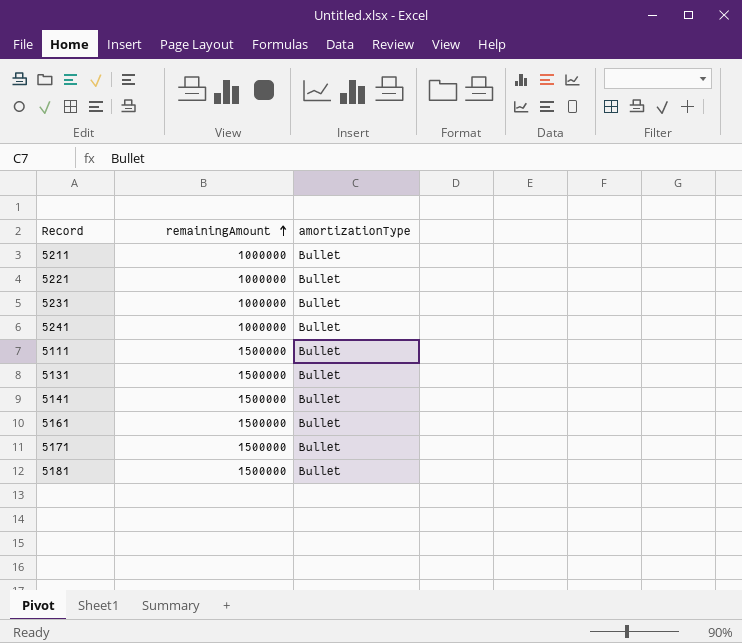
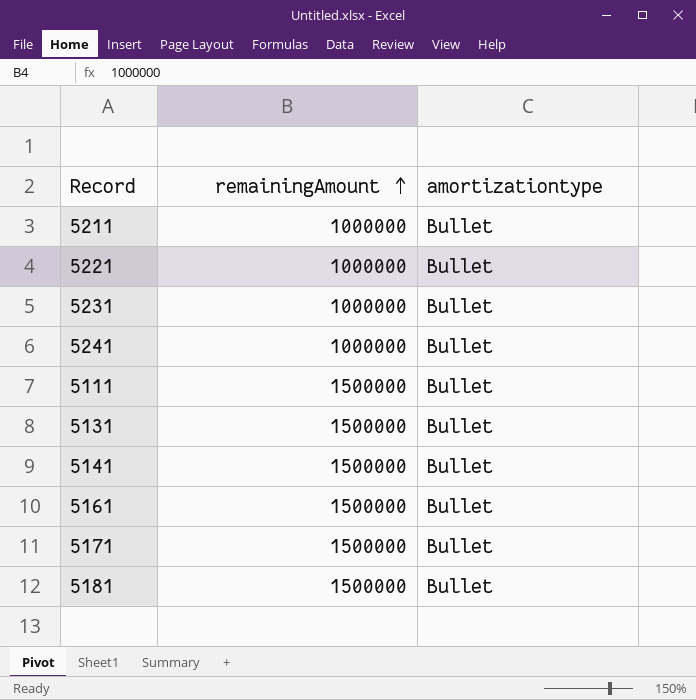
column name: amortizationType -> amortizationtype

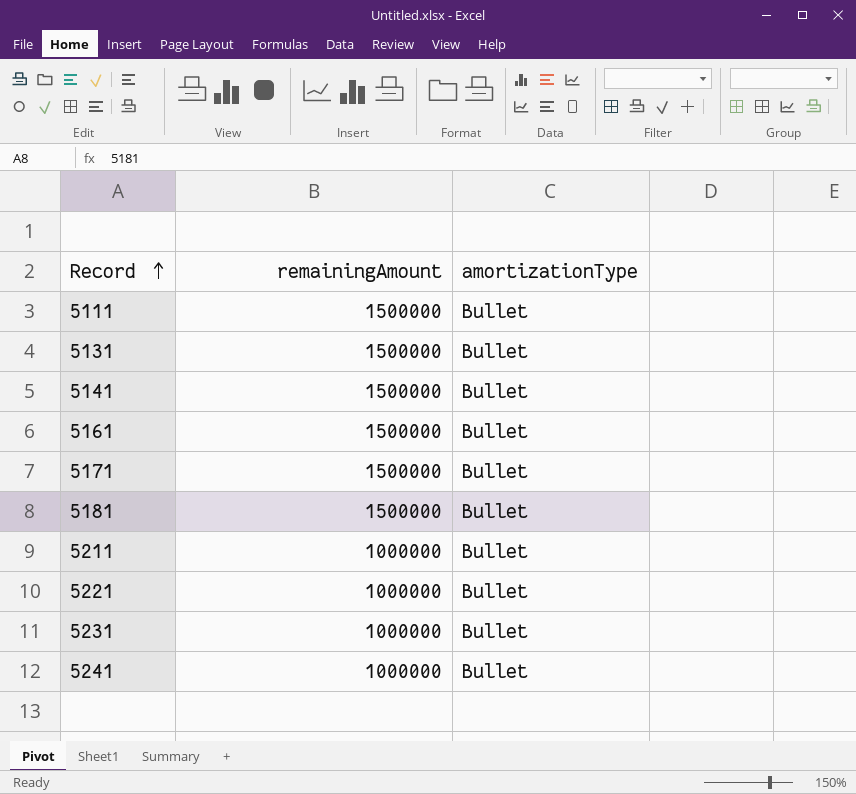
row order: remainingAmount ascending -> Record ascending
column name: amortizationtype -> amortizationType

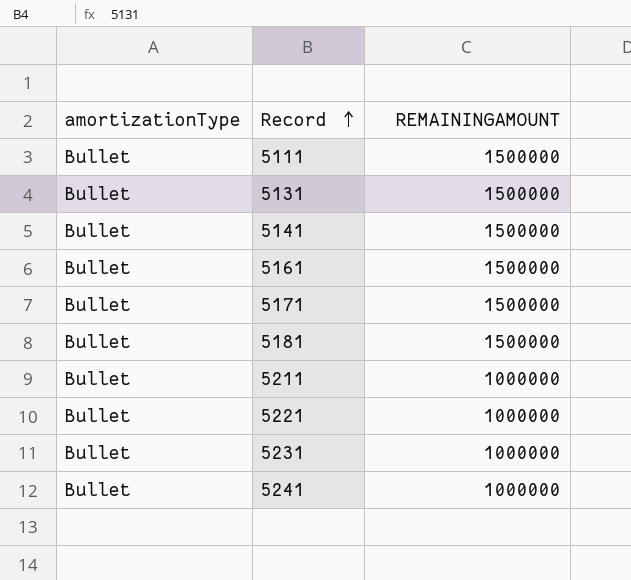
column amortizationType | position: 3 -> 1
column name: remainingAmount -> REMAININGAMOUNT

